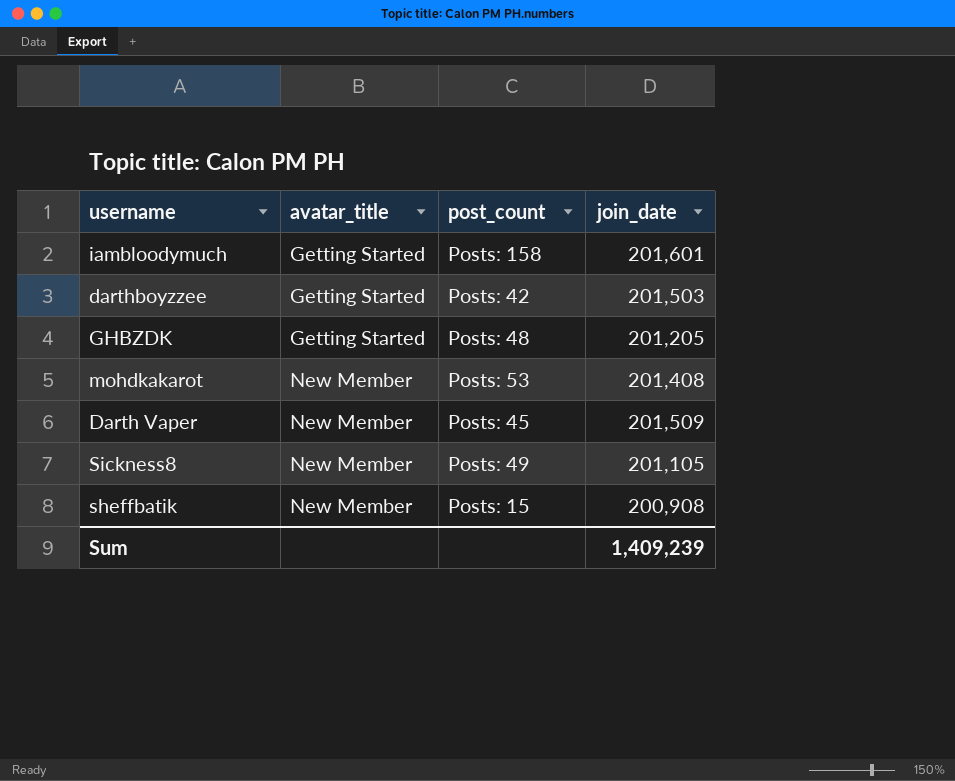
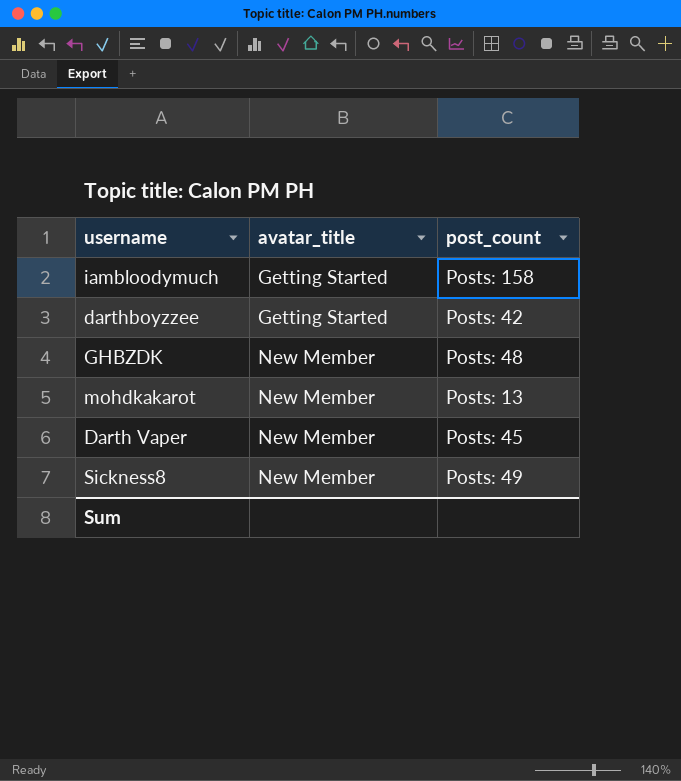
column join_date | position: 4 -> none
row sheffbatik: New Member | Posts: 15 | 200,908 -> none
GHBZDK | avatar_title: Getting Started -> New Member
mohdkakarot | post_count: Posts: 53 -> Posts: 13

